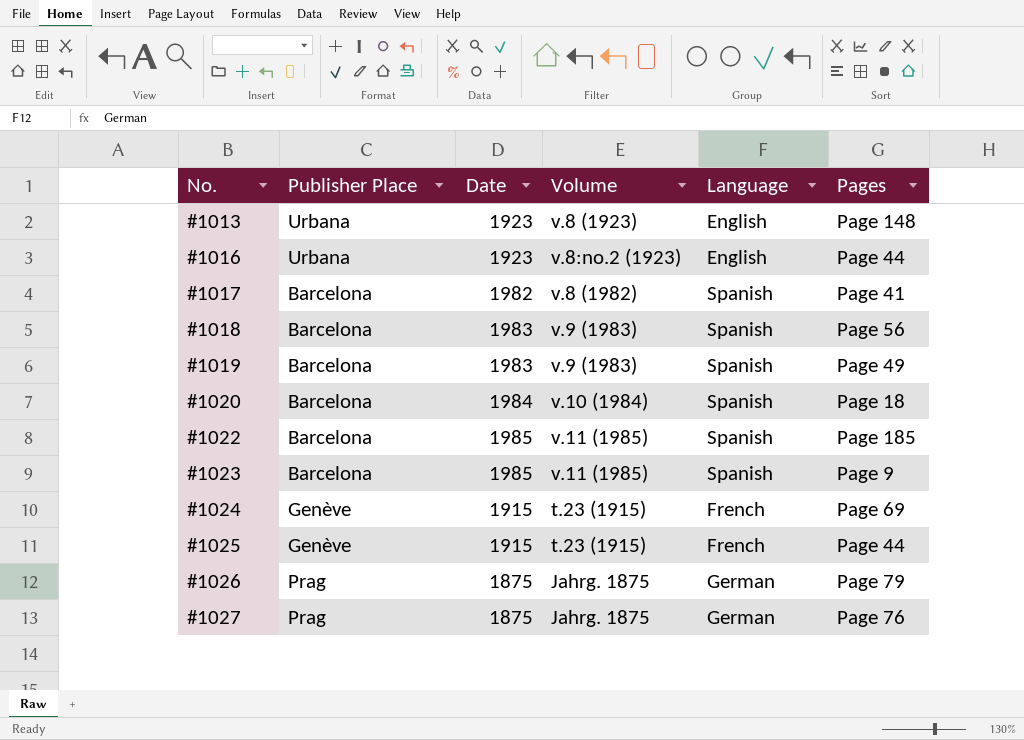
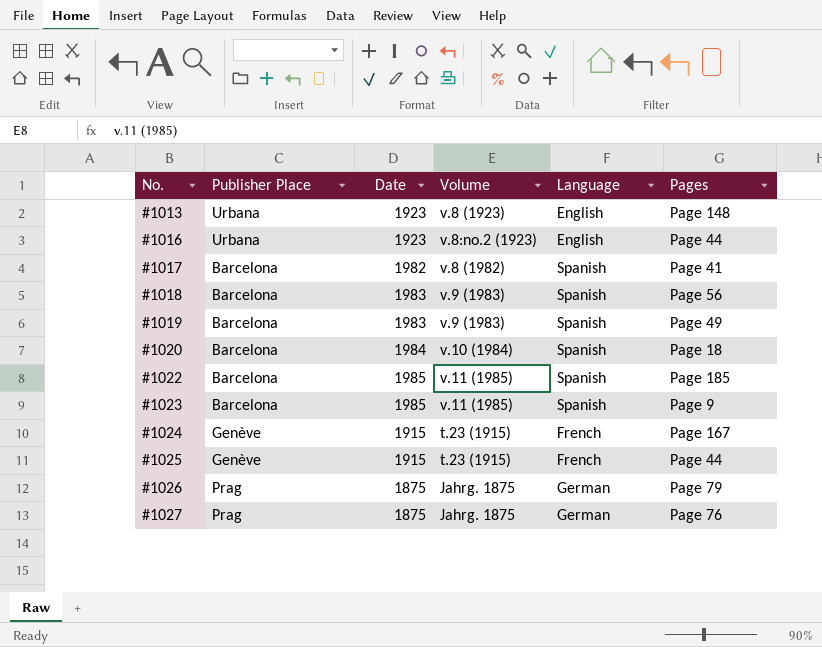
#1024 | Pages: Page 69 -> Page 167

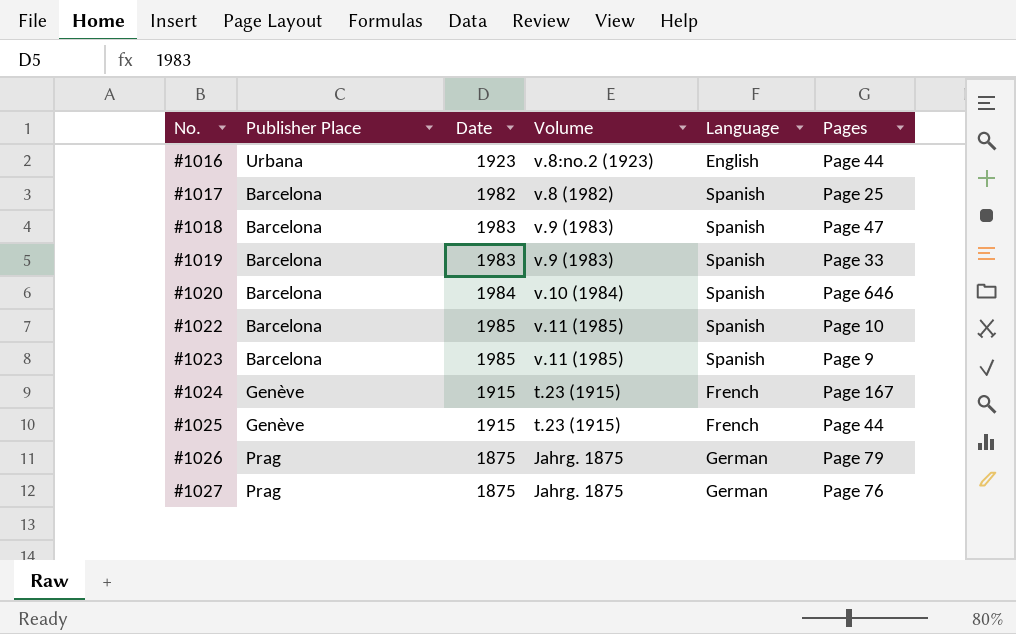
row #1013: Urbana | 1923 | v.8 (1923) | English | Page 148 -> none
#1017 | Pages: Page 41 -> Page 25
#1018 | Pages: Page 56 -> Page 47
#1019 | Pages: Page 49 -> Page 33
#1020 | Pages: Page 18 -> Page 646
#1022 | Pages: Page 185 -> Page 10

